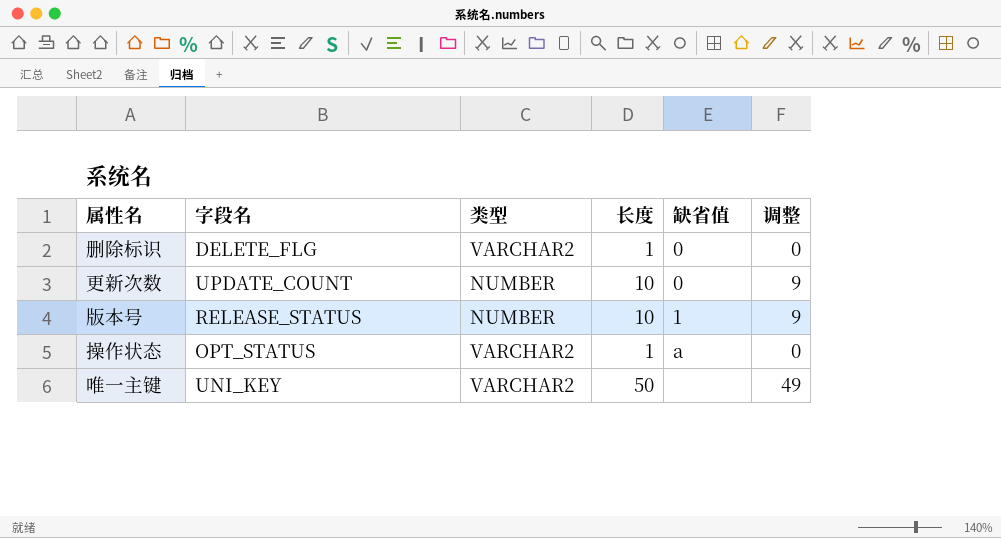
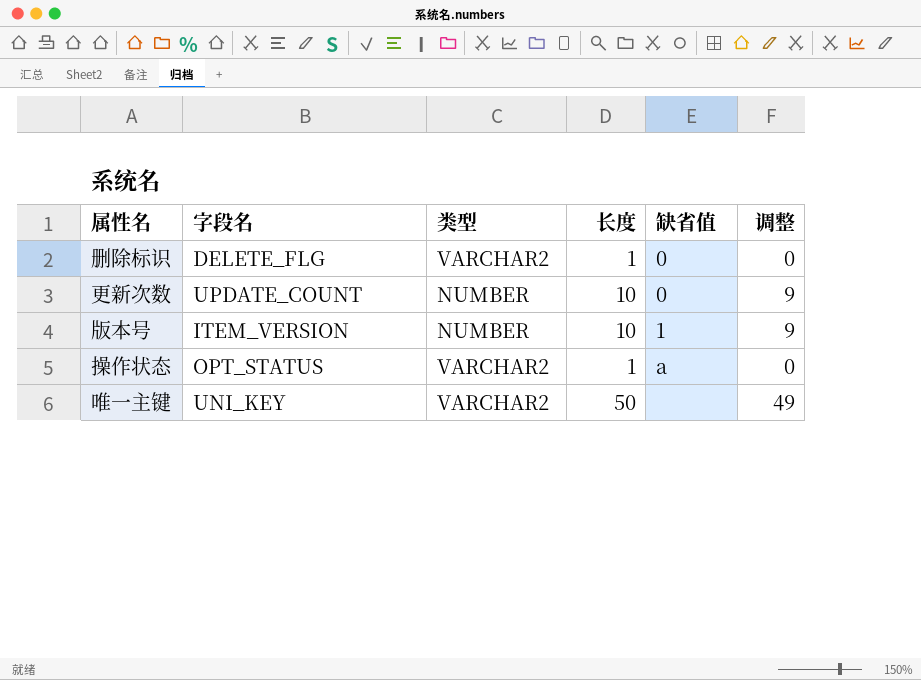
版本号 | 字段名: RELEASE_STATUS -> ITEM_VERSION

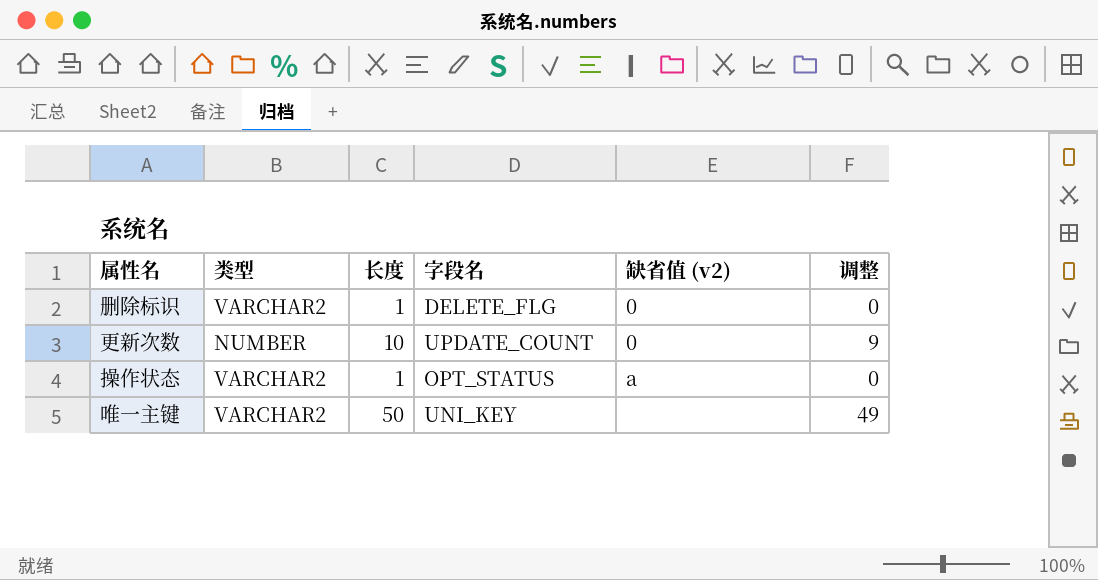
column 字段名 | position: 2 -> 4
column name: 缺省值 -> 缺省值 (v2)
row 版本号: ITEM_VERSION | NUMBER | 10 | 1 | 9 -> none

